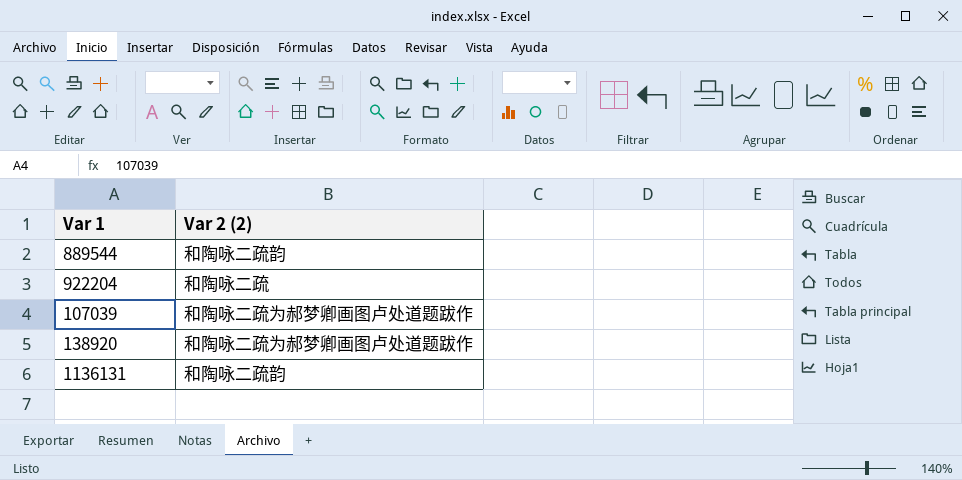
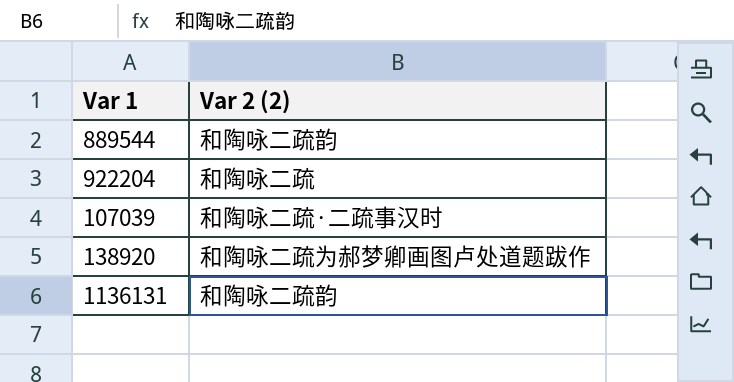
107039 | Var 2 (2): 和陶咏二疏为郝梦卿画图卢处道题跋作 -> 和陶咏二疏·二疏事汉时

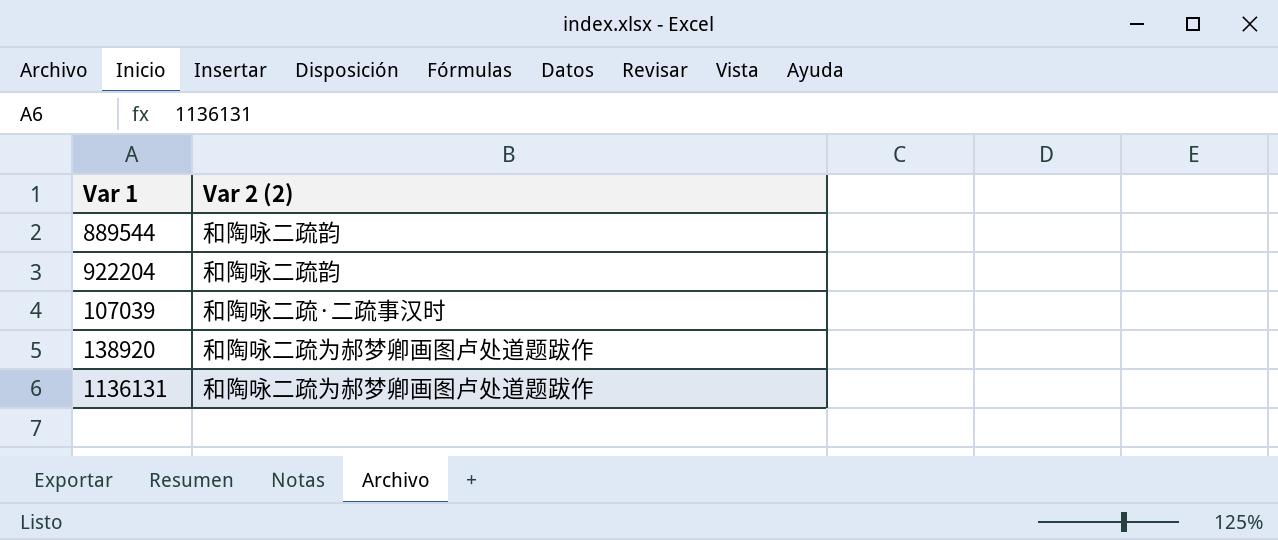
922204 | Var 2 (2): 和陶咏二疏 -> 和陶咏二疏韵
1136131 | Var 2 (2): 和陶咏二疏韵 -> 和陶咏二疏为郝梦卿画图卢处道题跋作

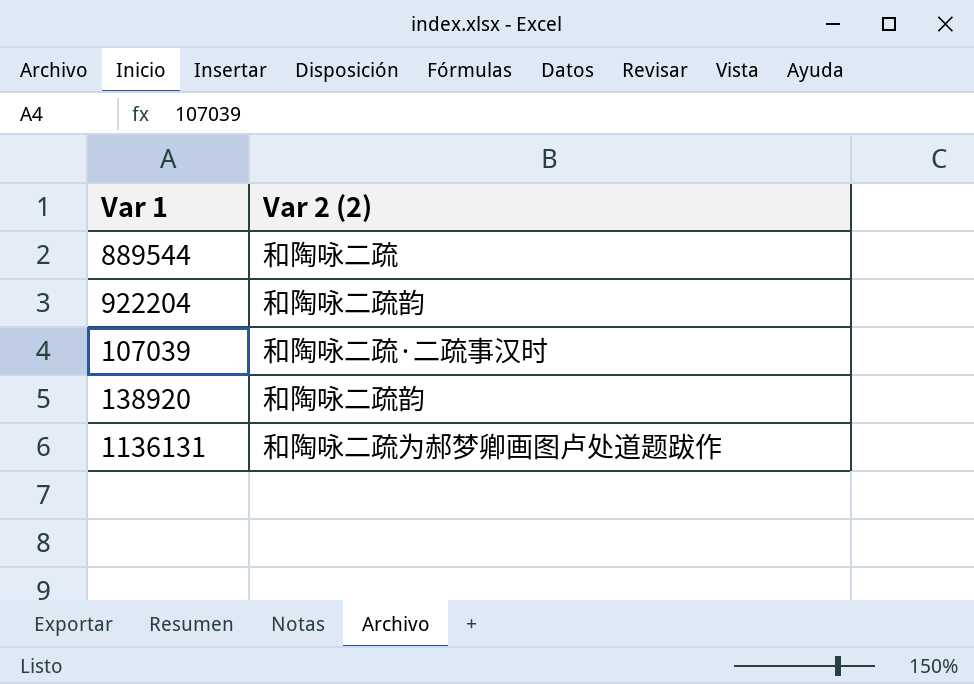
889544 | Var 2 (2): 和陶咏二疏韵 -> 和陶咏二疏
138920 | Var 2 (2): 和陶咏二疏为郝梦卿画图卢处道题跋作 -> 和陶咏二疏韵

